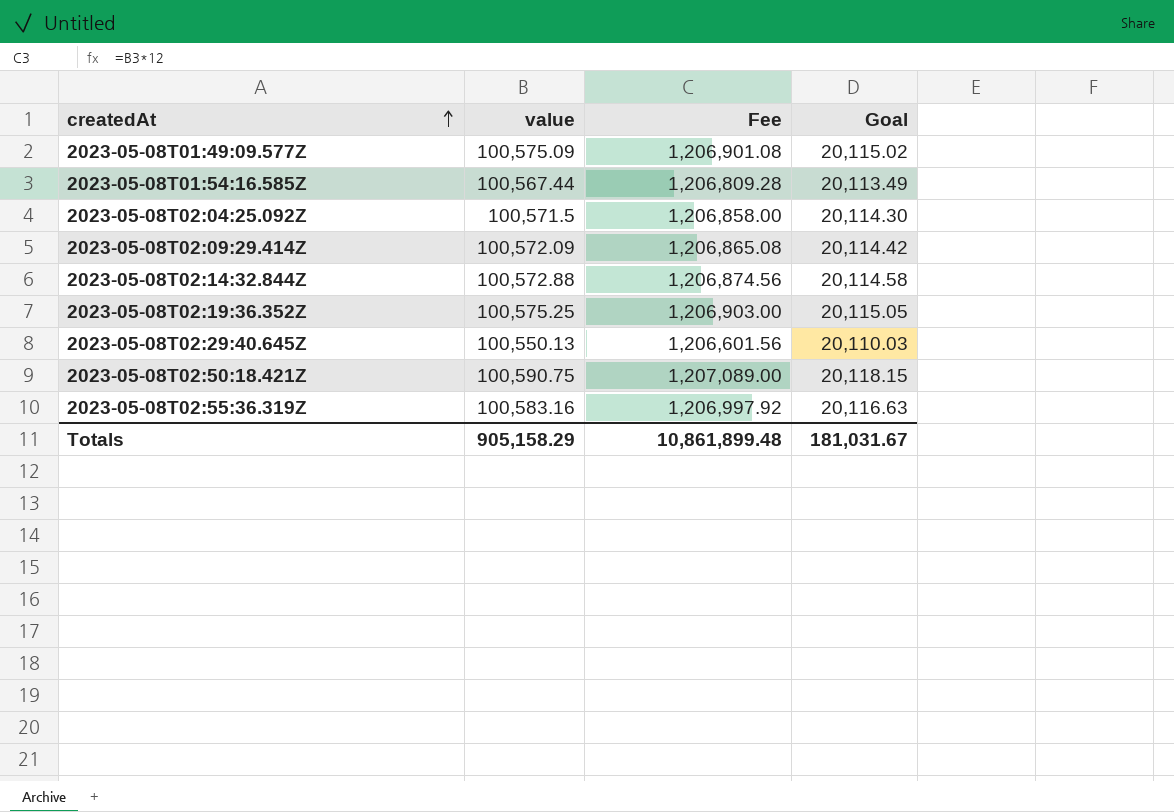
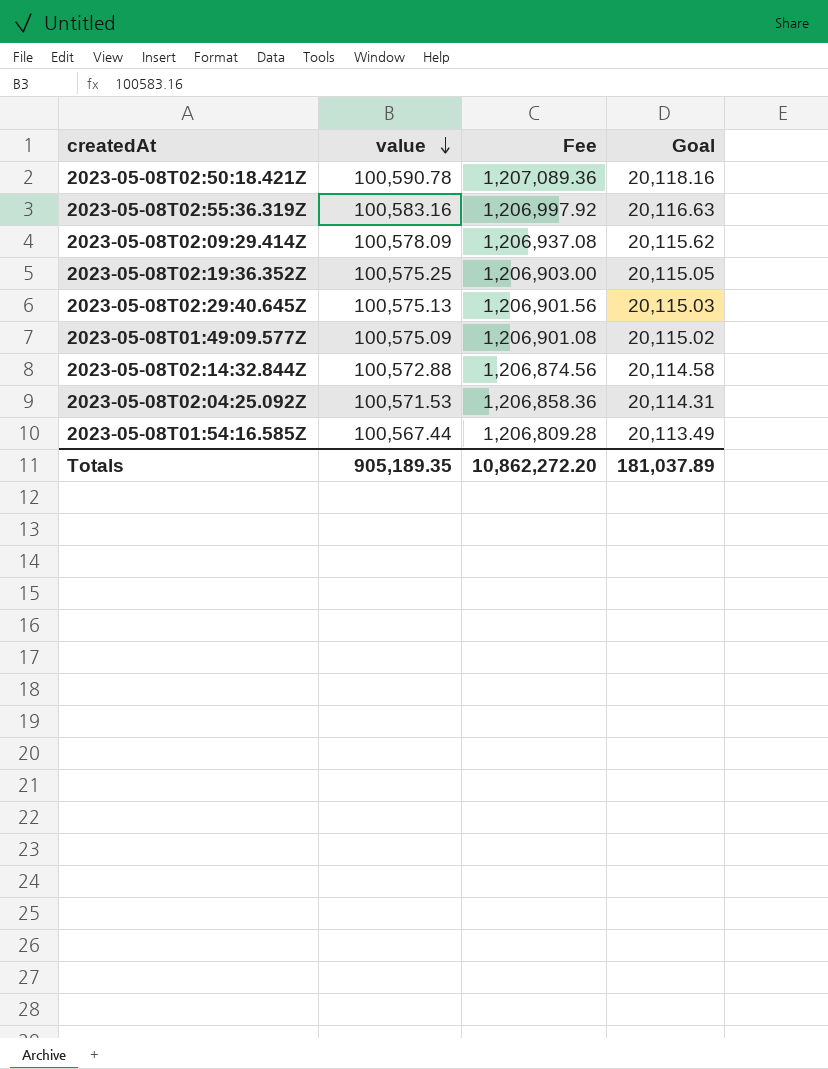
row order: createdAt ascending -> value descending
2023-05-08T02:50:18.421Z | value: 100,590.75 -> 100,590.78
2023-05-08T02:50:18.421Z | Fee: 1,207,089.00 -> 1,207,089.36
2023-05-08T02:50:18.421Z | Goal: 20,118.15 -> 20,118.16
2023-05-08T02:09:29.414Z | value: 100,572.09 -> 100,578.09
2023-05-08T02:09:29.414Z | Fee: 1,206,865.08 -> 1,206,937.08
2023-05-08T02:09:29.414Z | Goal: 20,114.42 -> 20,115.62
2023-05-08T02:29:40.645Z | value: 100,550.13 -> 100,575.13
2023-05-08T02:29:40.645Z | Fee: 1,206,601.56 -> 1,206,901.56
2023-05-08T02:29:40.645Z | Goal: 20,110.03 -> 20,115.03
2023-05-08T02:04:25.092Z | value: 100,571.5 -> 100,571.53
2023-05-08T02:04:25.092Z | Fee: 1,206,858.00 -> 1,206,858.36
2023-05-08T02:04:25.092Z | Goal: 20,114.30 -> 20,114.31
Totals | value: 905,158.29 -> 905,189.35
Totals | Fee: 10,861,899.48 -> 10,862,272.20
Totals | Goal: 181,031.67 -> 181,037.89

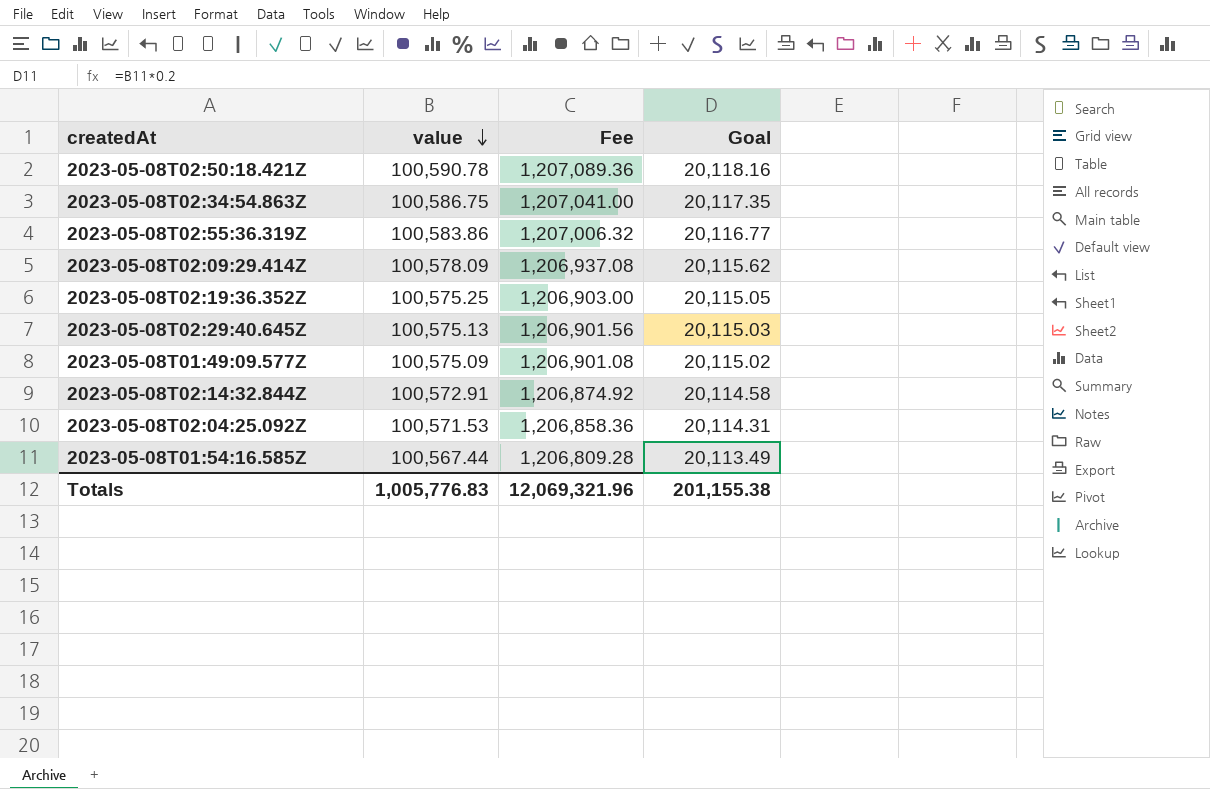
row 2023-05-08T02:34:54.863Z: none -> 100,586.75 | 1,207,041.00 | 20,117.35
2023-05-08T02:55:36.319Z | value: 100,583.16 -> 100,583.86
2023-05-08T02:55:36.319Z | Fee: 1,206,997.92 -> 1,207,006.32
2023-05-08T02:55:36.319Z | Goal: 20,116.63 -> 20,116.77
2023-05-08T02:14:32.844Z | value: 100,572.88 -> 100,572.91
2023-05-08T02:14:32.844Z | Fee: 1,206,874.56 -> 1,206,874.92
Totals | value: 905,189.35 -> 1,005,776.83
Totals | Fee: 10,862,272.20 -> 12,069,321.96
Totals | Goal: 181,037.89 -> 201,155.38

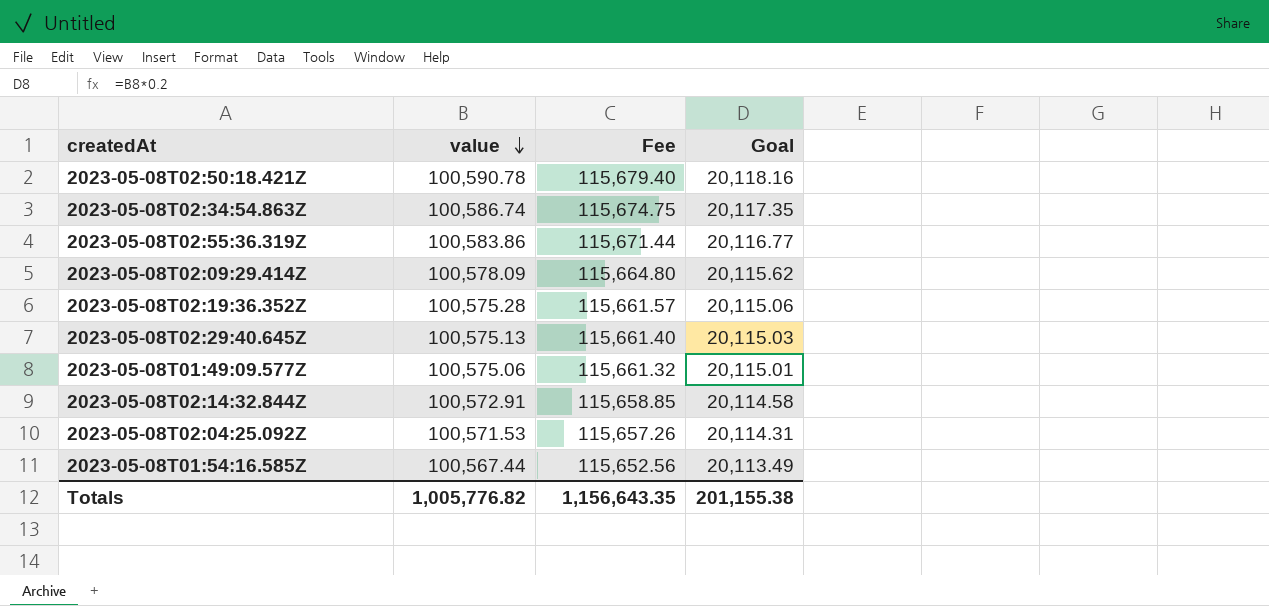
column Fee | formula: [value] * 12 -> [value] * 1.15
2023-05-08T02:34:54.863Z | value: 100,586.75 -> 100,586.74
2023-05-08T02:19:36.352Z | value: 100,575.25 -> 100,575.28
2023-05-08T02:19:36.352Z | Goal: 20,115.05 -> 20,115.06
2023-05-08T01:49:09.577Z | value: 100,575.09 -> 100,575.06
2023-05-08T01:49:09.577Z | Goal: 20,115.02 -> 20,115.01
Totals | value: 1,005,776.83 -> 1,005,776.82
Totals | Fee: 12,069,321.96 -> 1,156,643.35

